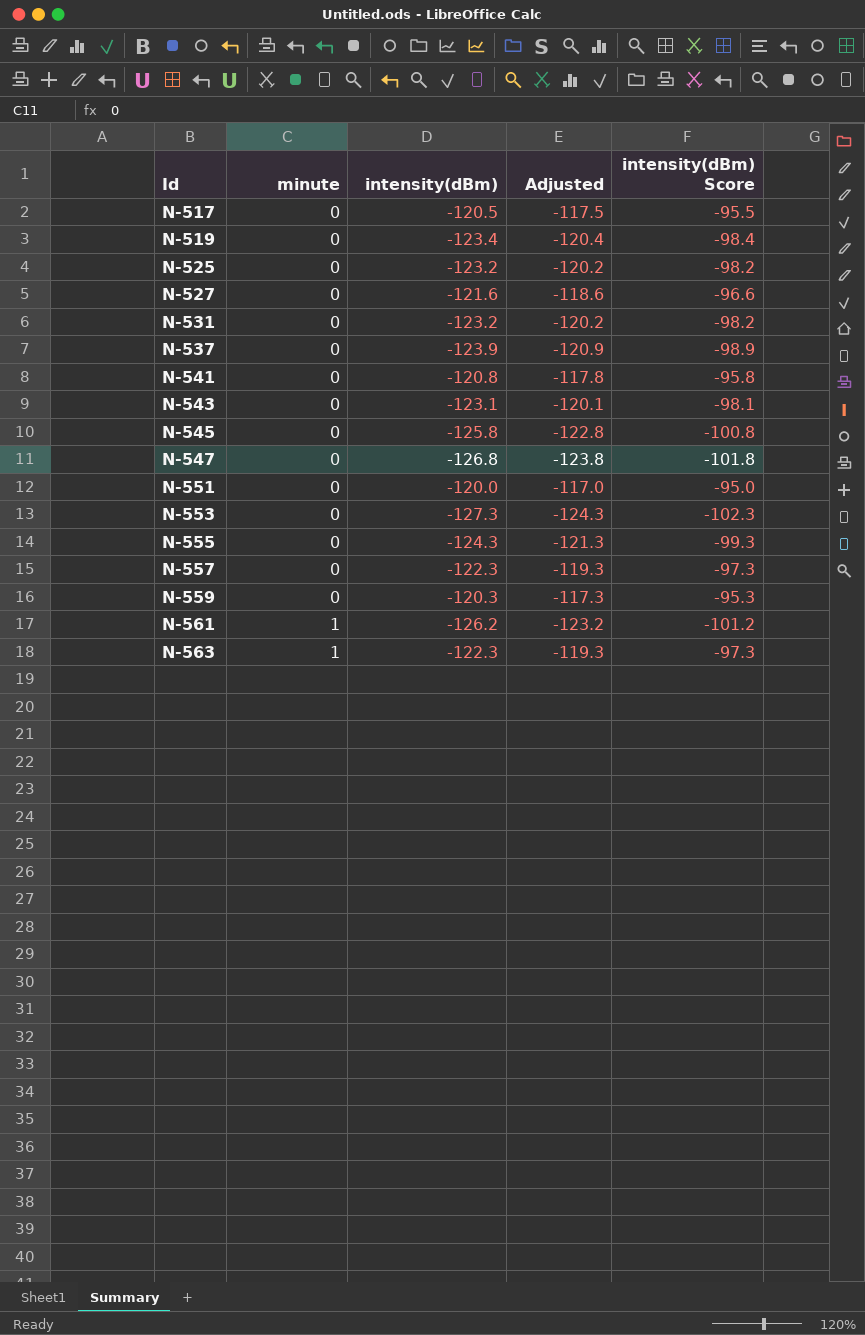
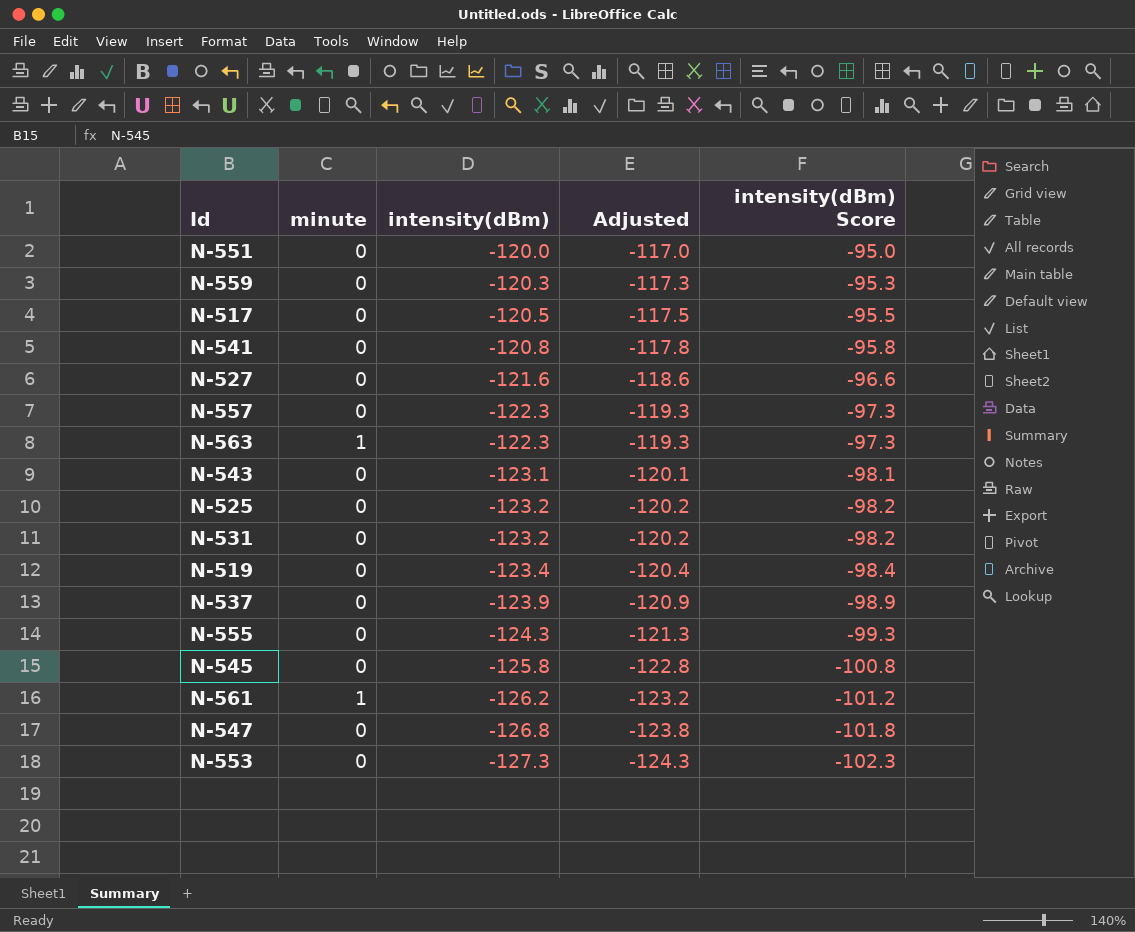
row order: Id ascending -> intensity(dBm) descending

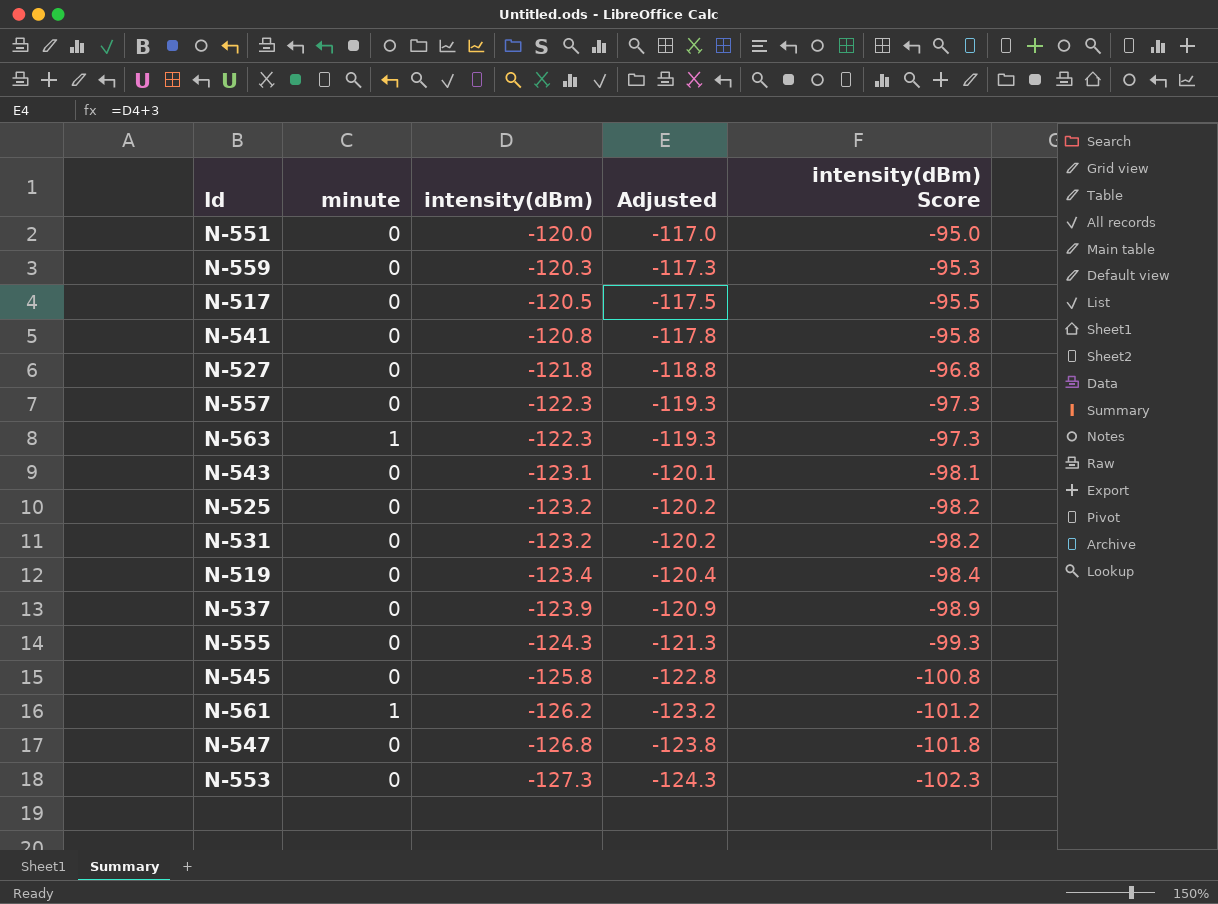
N-527 | intensity(dBm): -121.6 -> -121.8
N-527 | Adjusted: -118.6 -> -118.8
N-527 | intensity(dBm) Score: -96.6 -> -96.8

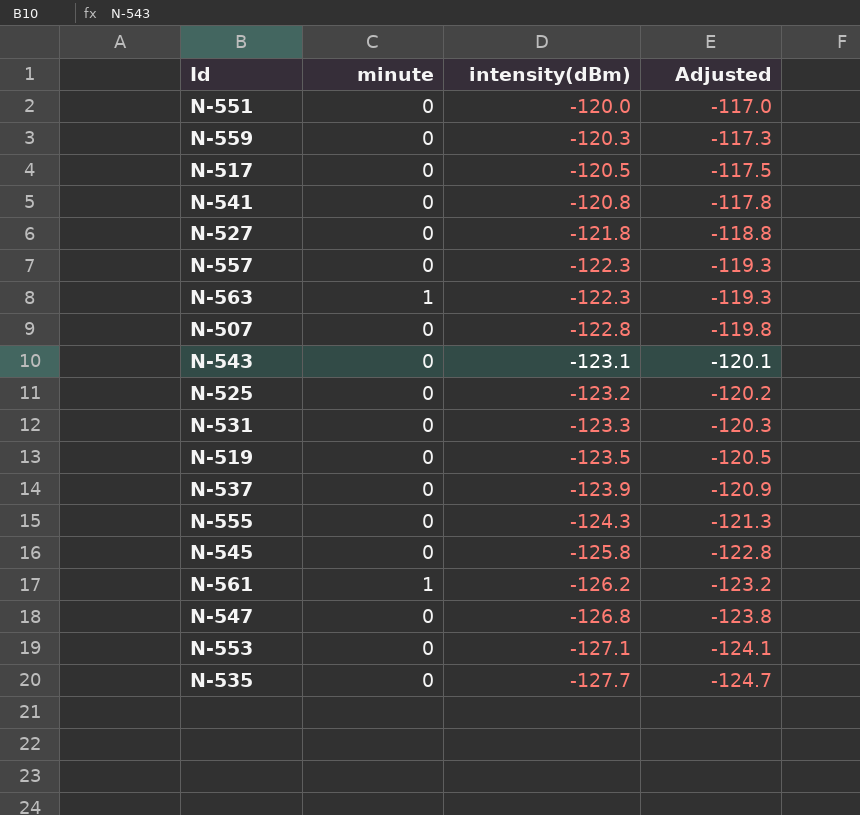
column intensity(dBm) Score | formula: [intensity(dBm)] + 25 -> none
row N-507: none -> 0 | -122.8 | -119.8
N-531 | intensity(dBm): -123.2 -> -123.3
N-531 | Adjusted: -120.2 -> -120.3
N-519 | intensity(dBm): -123.4 -> -123.5
N-519 | Adjusted: -120.4 -> -120.5
N-553 | intensity(dBm): -127.3 -> -127.1
N-553 | Adjusted: -124.3 -> -124.1
row N-535: none -> 0 | -127.7 | -124.7

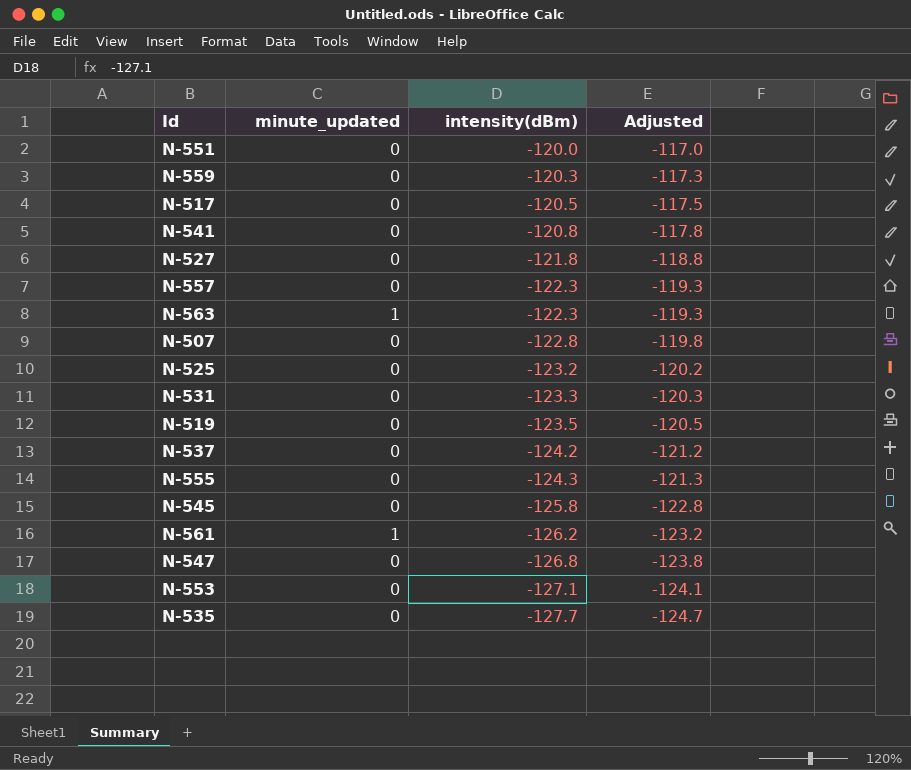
column name: minute -> minute_updated
row N-543: 0 | -123.1 | -120.1 -> none
N-537 | intensity(dBm): -123.9 -> -124.2
N-537 | Adjusted: -120.9 -> -121.2

